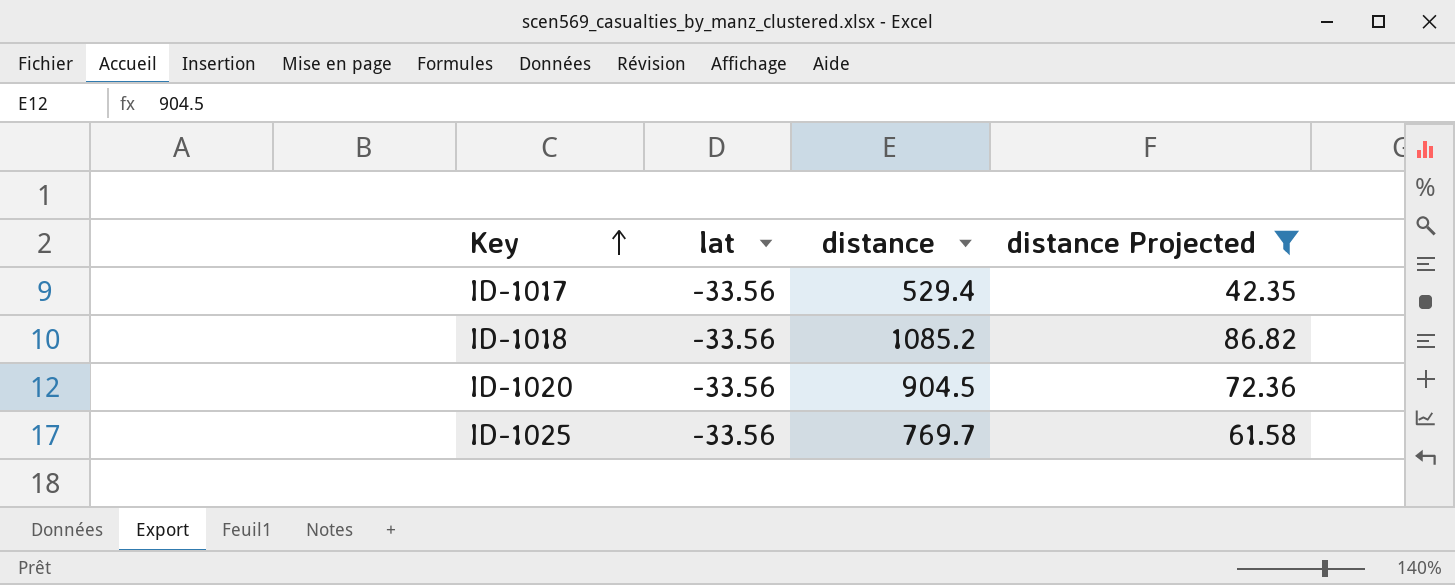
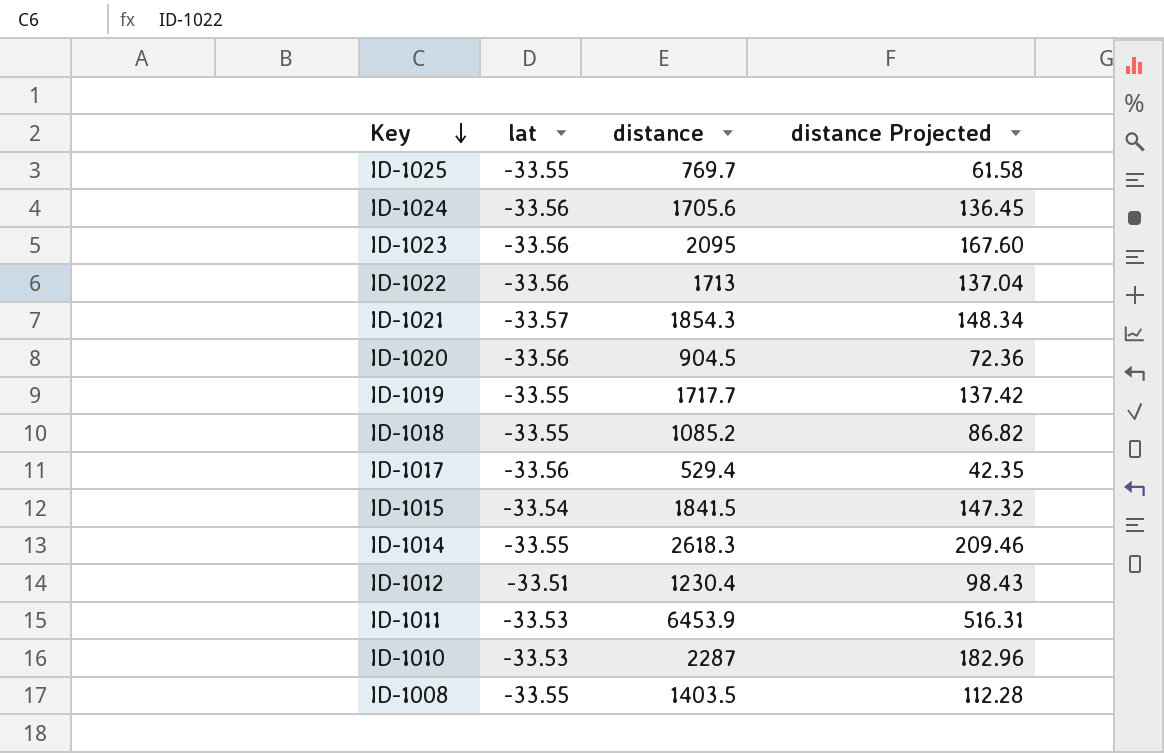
filter: distance Projected <= 86.82 -> none
row order: Key ascending -> Key descending
ID-1025 | lat: -33.56 -> -33.55
ID-1018 | lat: -33.56 -> -33.55

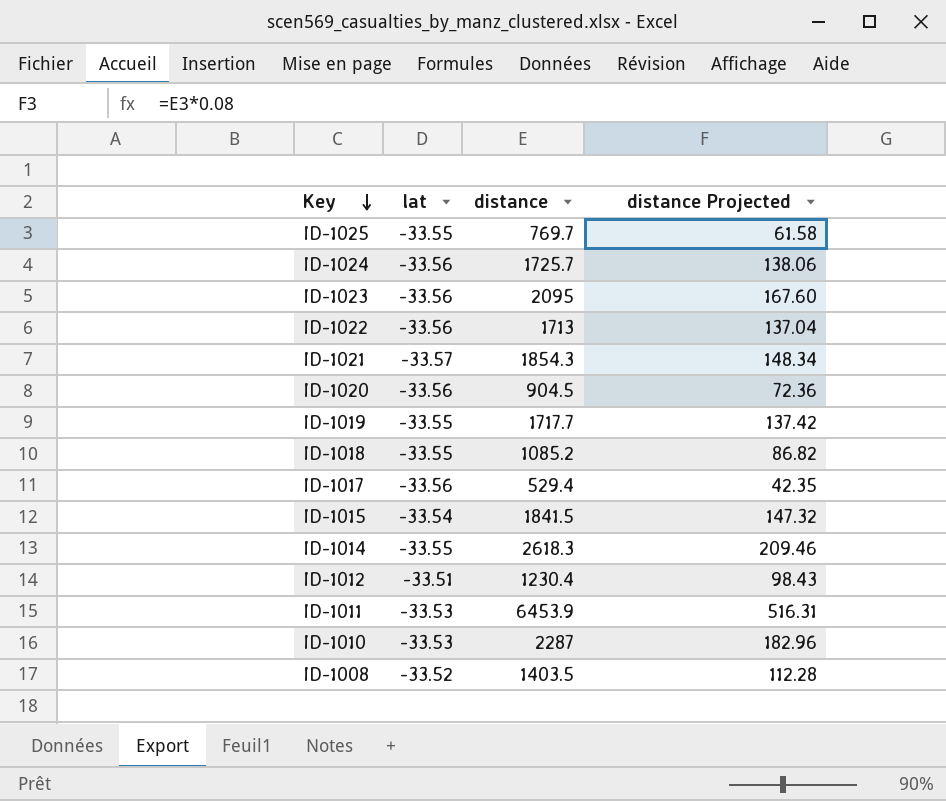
ID-1024 | distance: 1705.6 -> 1725.7
ID-1024 | distance Projected: 136.45 -> 138.06
ID-1008 | lat: -33.55 -> -33.52

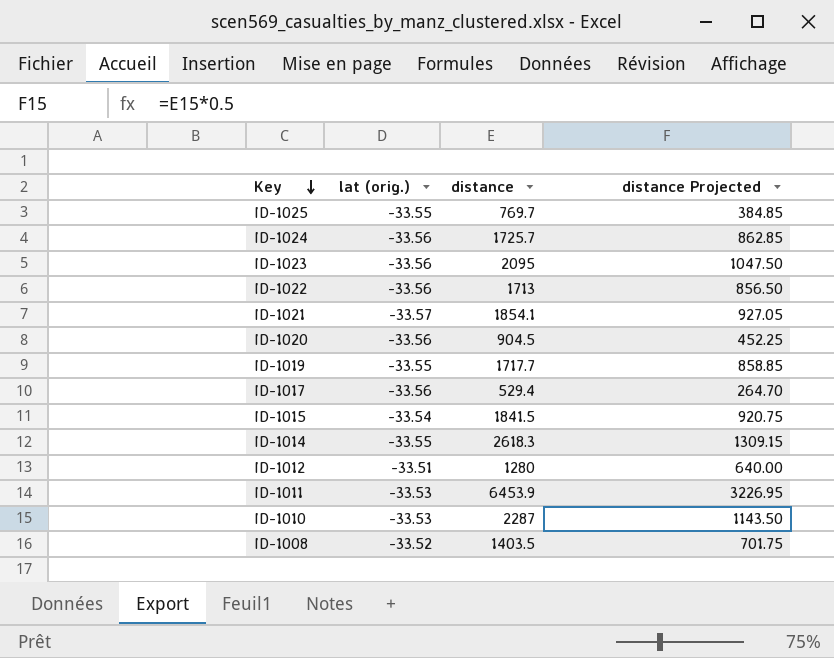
column name: lat -> lat (orig.)
column distance Projected | formula: [distance] * 0.08 -> [distance] * 0.5
row ID-1018: -33.55 | 1085.2 | 86.82 -> none
ID-1021 | distance: 1854.3 -> 1854.1
ID-1012 | distance: 1230.4 -> 1280

